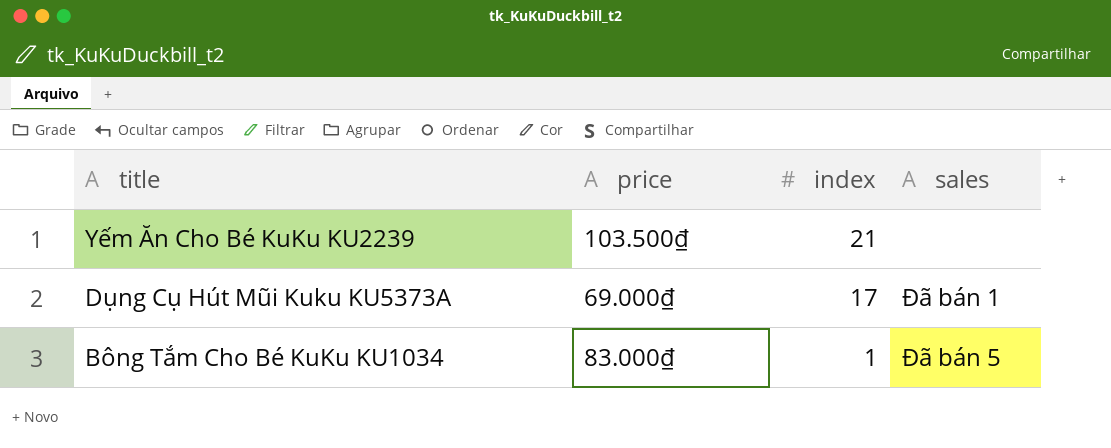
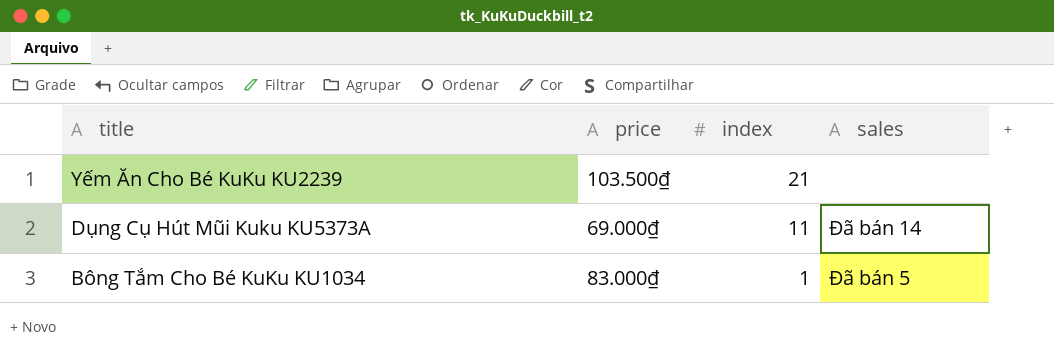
Dụng Cụ Hút Mũi Kuku KU5373A | index: 17 -> 11
Dụng Cụ Hút Mũi Kuku KU5373A | sales: Đã bán 1 -> Đã bán 14

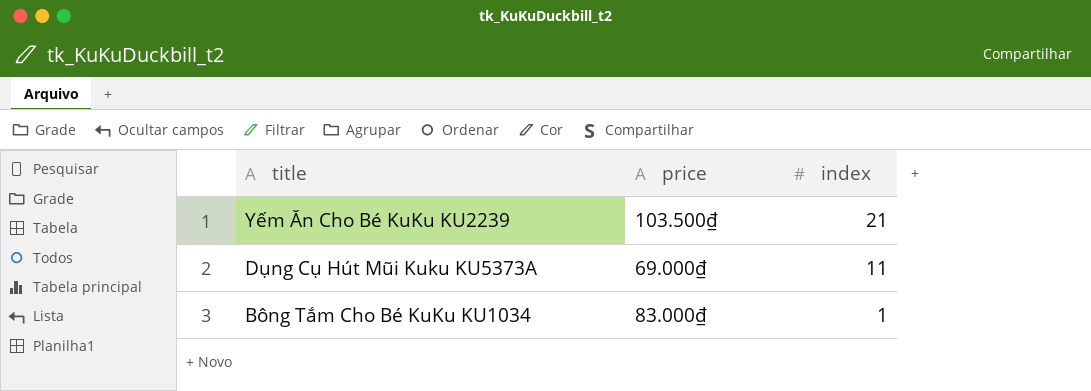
column sales | position: 4 -> none

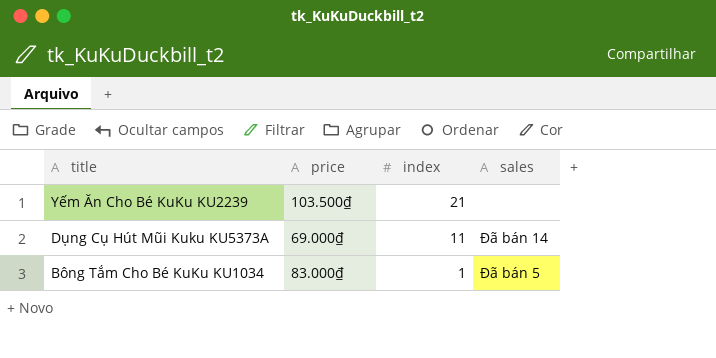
column sales | position: none -> 4

